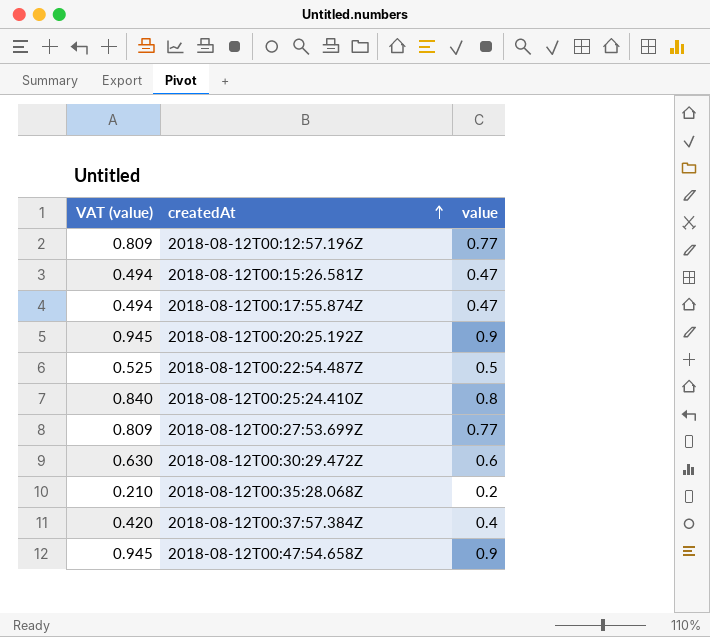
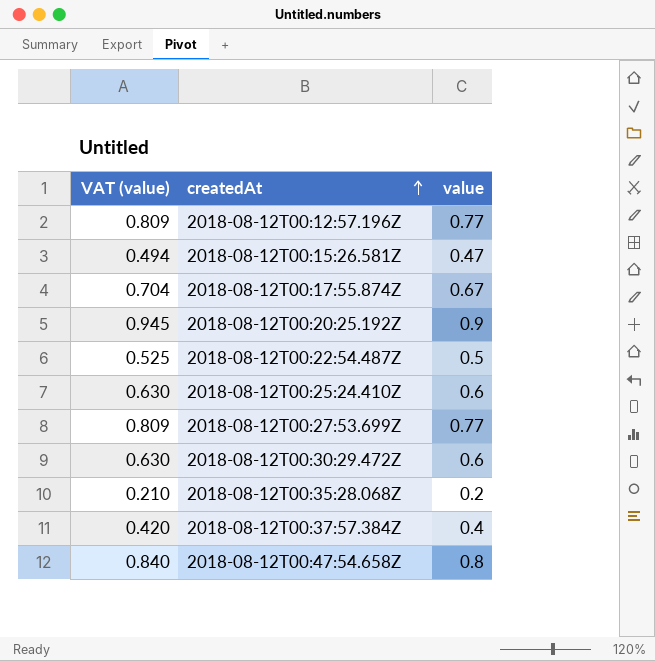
2018-08-12T00:17:55.874Z | VAT (value): 0.494 -> 0.704
2018-08-12T00:17:55.874Z | value: 0.47 -> 0.67
2018-08-12T00:25:24.410Z | VAT (value): 0.840 -> 0.630
2018-08-12T00:25:24.410Z | value: 0.8 -> 0.6
2018-08-12T00:47:54.658Z | VAT (value): 0.945 -> 0.840
2018-08-12T00:47:54.658Z | value: 0.9 -> 0.8

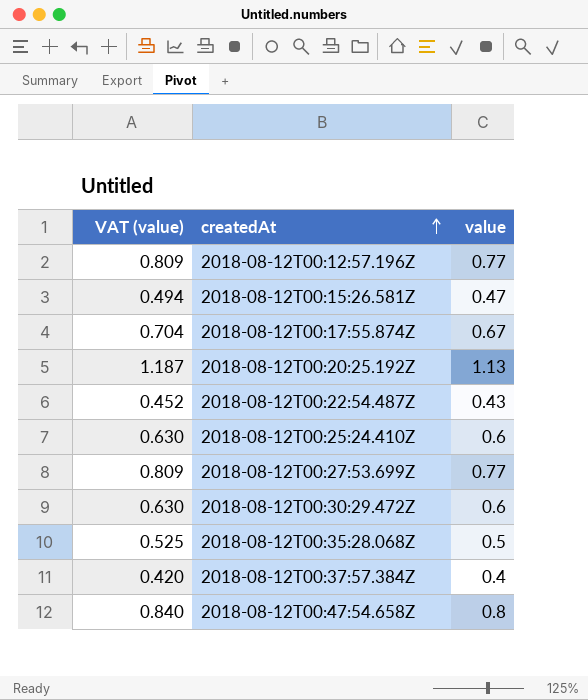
2018-08-12T00:20:25.192Z | VAT (value): 0.945 -> 1.187
2018-08-12T00:20:25.192Z | value: 0.9 -> 1.13
2018-08-12T00:22:54.487Z | VAT (value): 0.525 -> 0.452
2018-08-12T00:22:54.487Z | value: 0.5 -> 0.43
2018-08-12T00:35:28.068Z | VAT (value): 0.210 -> 0.525
2018-08-12T00:35:28.068Z | value: 0.2 -> 0.5

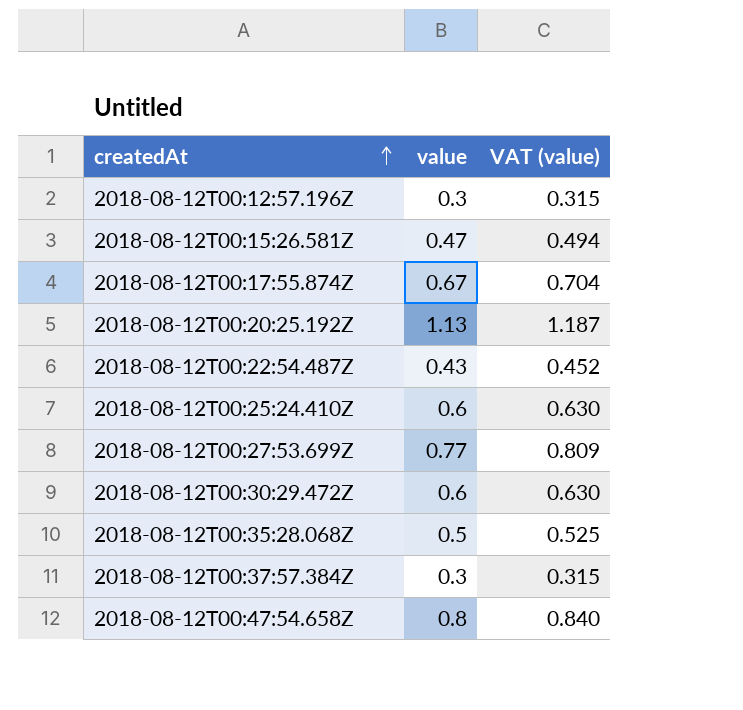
column VAT (value) | position: 1 -> 3
2018-08-12T00:12:57.196Z | value: 0.77 -> 0.3
2018-08-12T00:12:57.196Z | VAT (value): 0.809 -> 0.315
2018-08-12T00:37:57.384Z | value: 0.4 -> 0.3
2018-08-12T00:37:57.384Z | VAT (value): 0.420 -> 0.315

